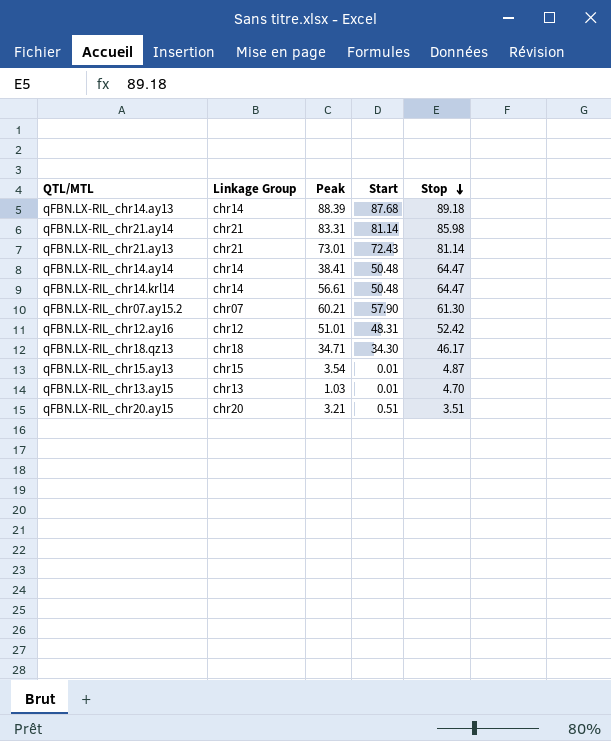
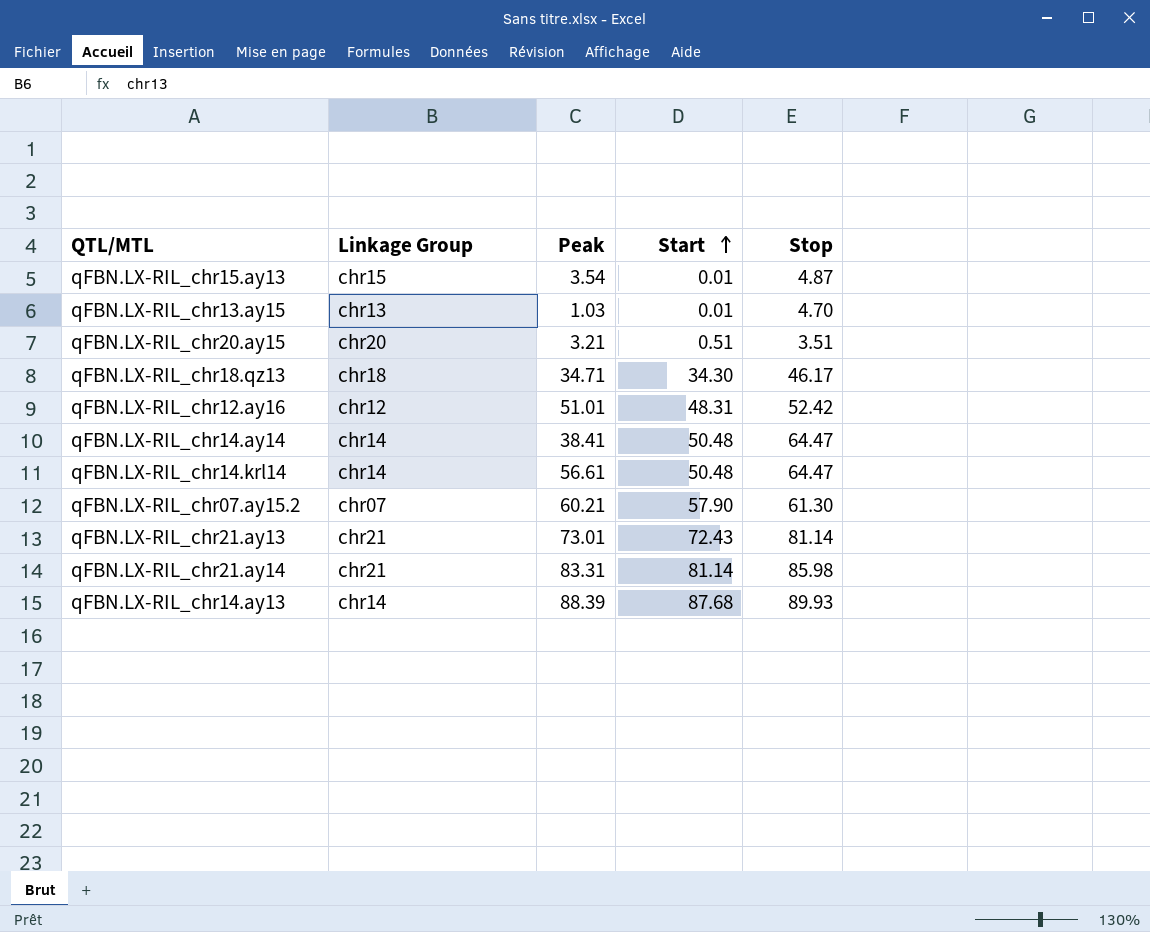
row order: Stop descending -> Start ascending
qFBN.LX-RIL_chr14.ay13 | Stop: 89.18 -> 89.93

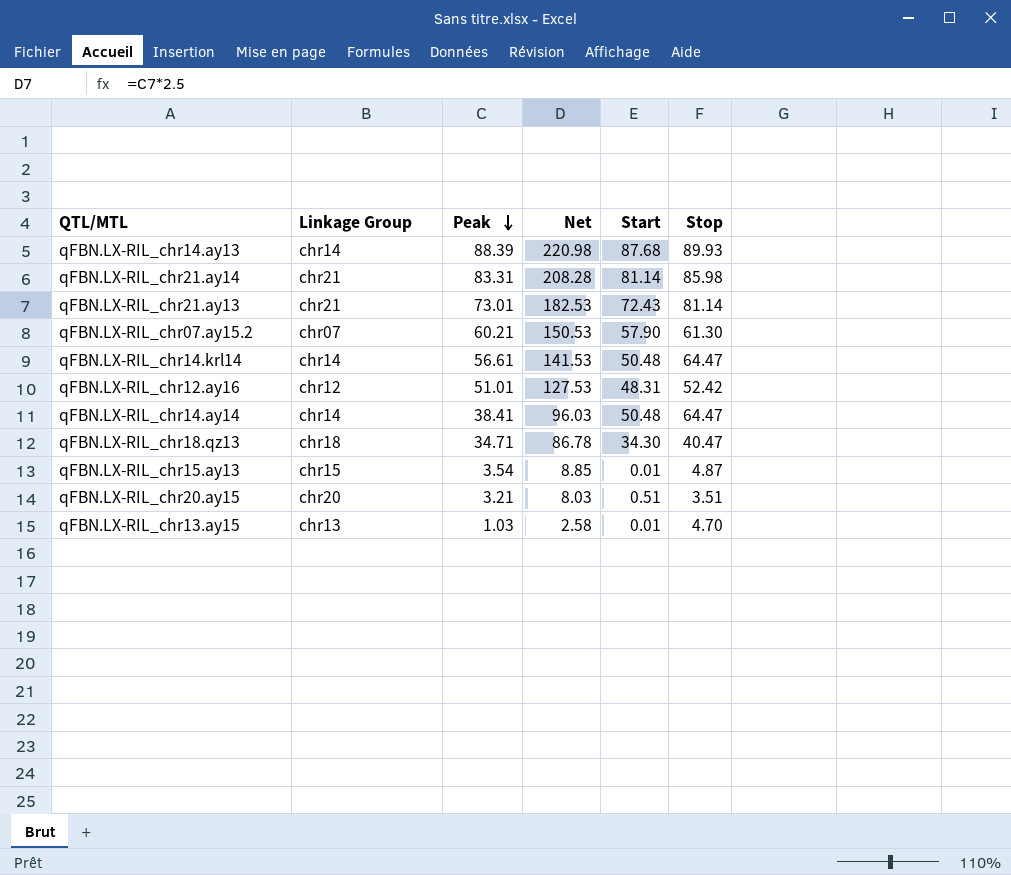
row order: Start ascending -> Peak descending
column Net | formula: none -> [Peak] * 2.5
qFBN.LX-RIL_chr18.qz13 | Stop: 46.17 -> 40.47

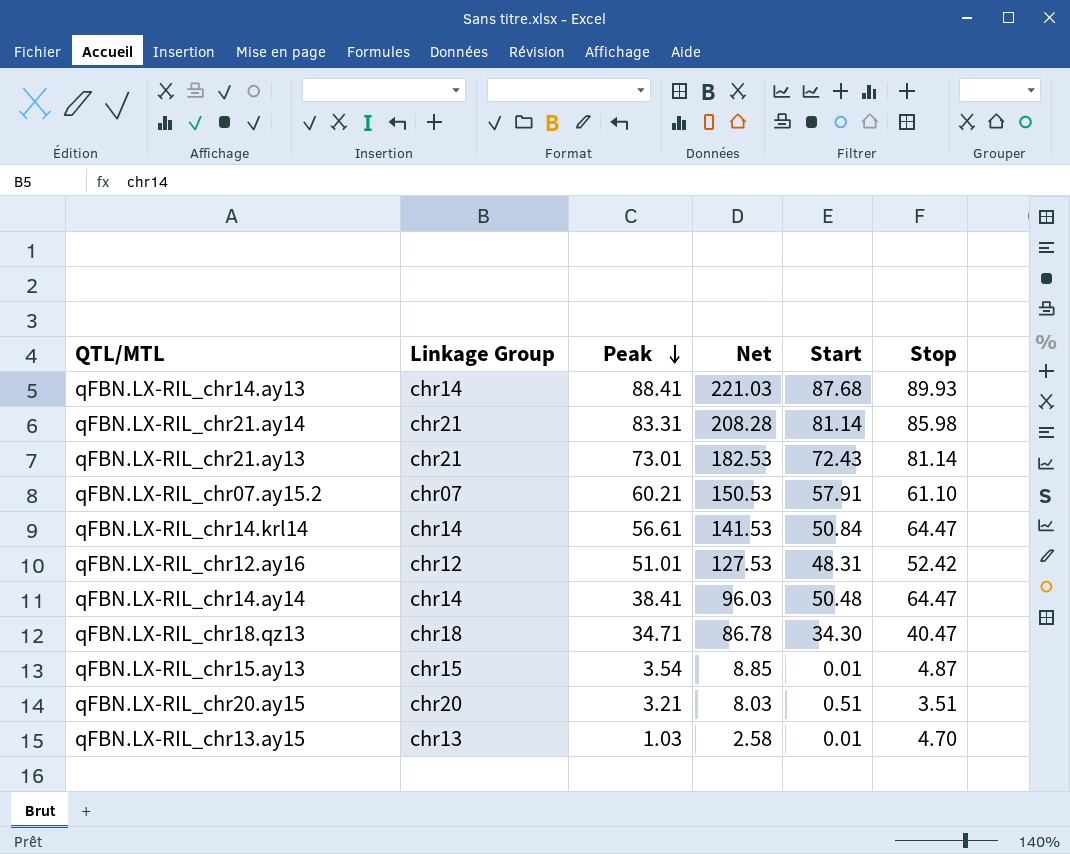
qFBN.LX-RIL_chr14.ay13 | Peak: 88.39 -> 88.41
qFBN.LX-RIL_chr14.ay13 | Net: 220.98 -> 221.03
qFBN.LX-RIL_chr07.ay15.2 | Start: 57.90 -> 57.91
qFBN.LX-RIL_chr07.ay15.2 | Stop: 61.30 -> 61.10
qFBN.LX-RIL_chr14.krl14 | Start: 50.48 -> 50.84

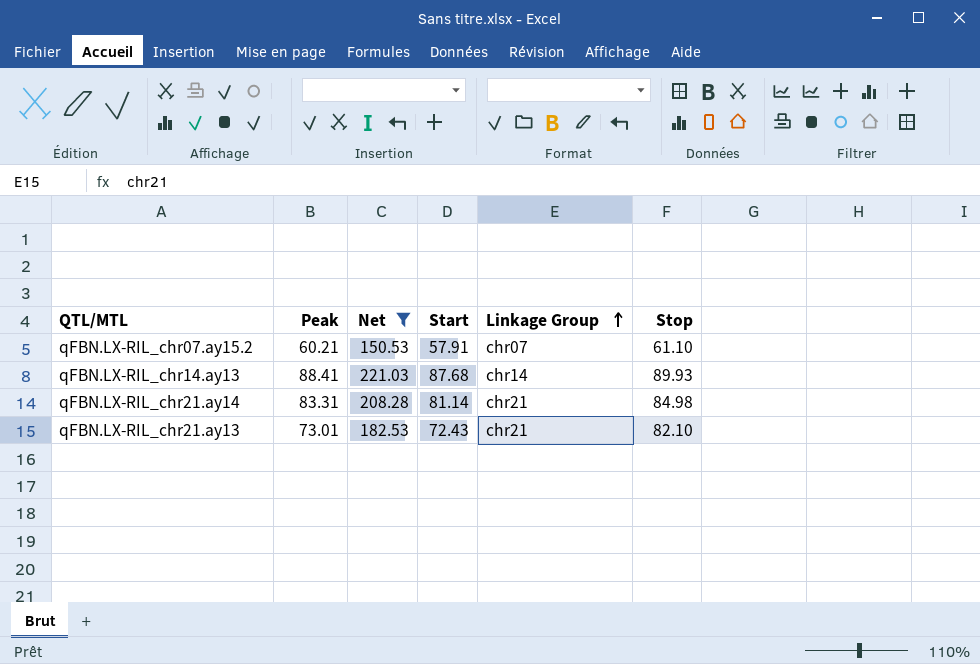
filter: none -> Net >= 150.53
row order: Peak descending -> Linkage Group ascending
column Linkage Group | position: 2 -> 5
qFBN.LX-RIL_chr21.ay14 | Stop: 85.98 -> 84.98
qFBN.LX-RIL_chr21.ay13 | Stop: 81.14 -> 82.10

